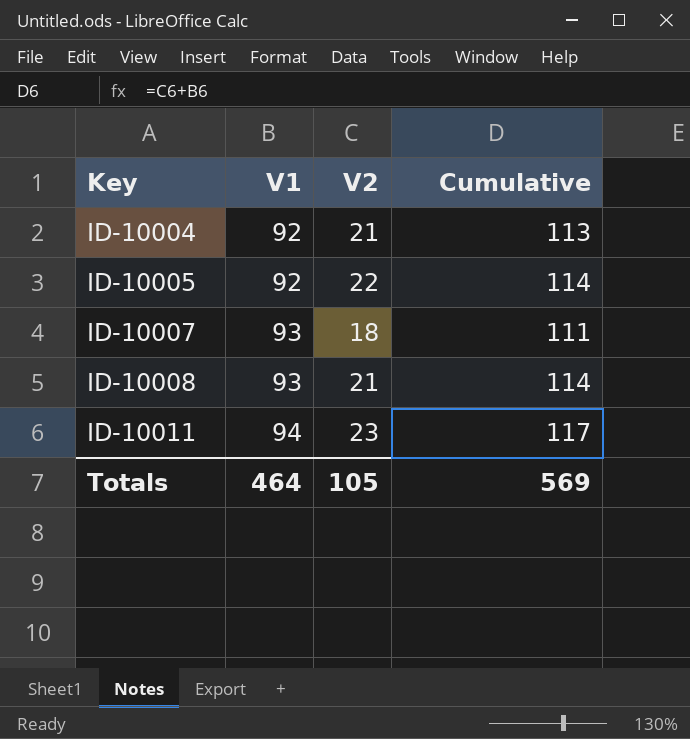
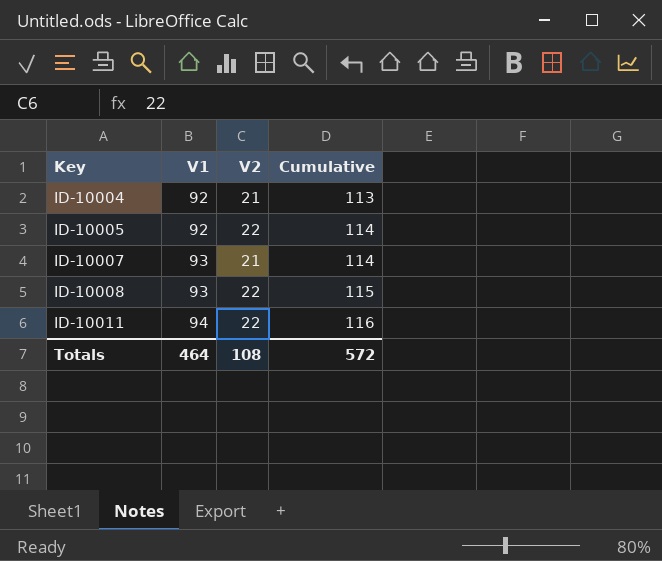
ID-10007 | V2: 18 -> 21
ID-10007 | Cumulative: 111 -> 114
ID-10008 | V2: 21 -> 22
ID-10008 | Cumulative: 114 -> 115
ID-10011 | V2: 23 -> 22
ID-10011 | Cumulative: 117 -> 116
Totals | V2: 105 -> 108
Totals | Cumulative: 569 -> 572

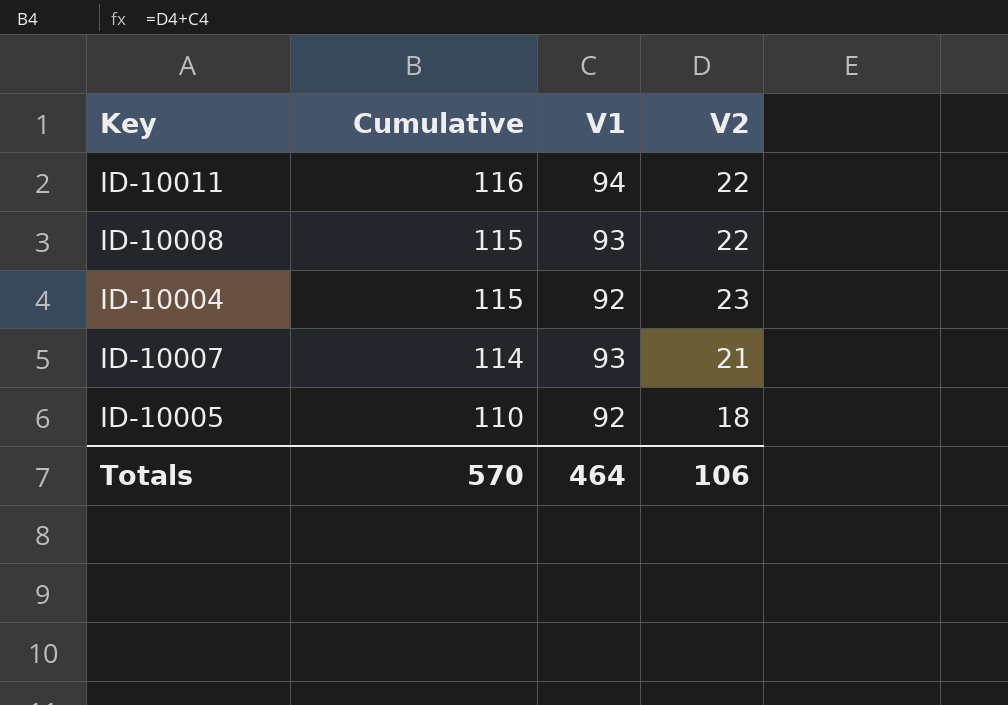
row order: Key ascending -> Cumulative descending
column Cumulative | position: 4 -> 2
ID-10004 | Cumulative: 113 -> 115
ID-10004 | V2: 21 -> 23
ID-10005 | Cumulative: 114 -> 110
ID-10005 | V2: 22 -> 18
Totals | Cumulative: 572 -> 570
Totals | V2: 108 -> 106

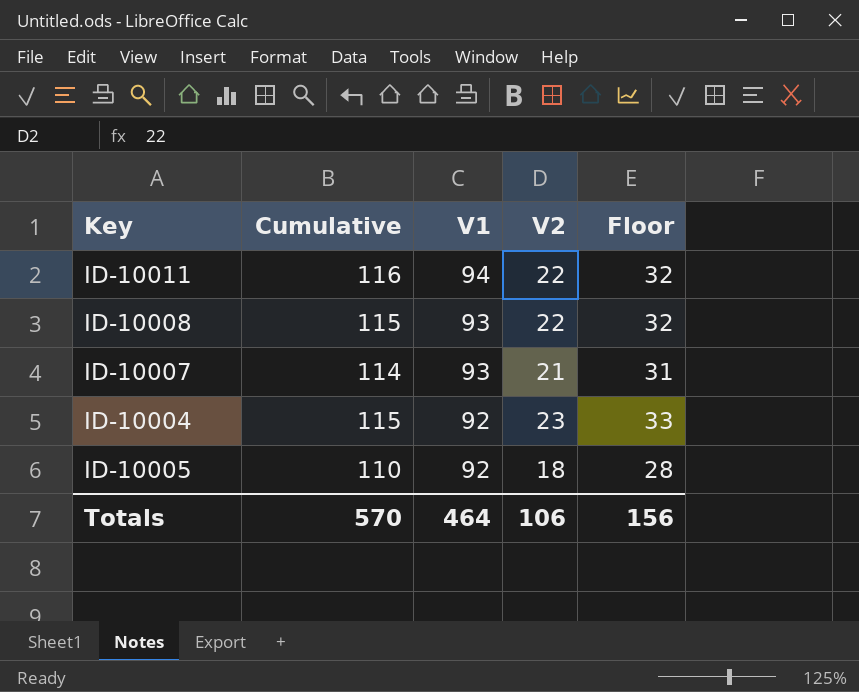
row order: Cumulative descending -> V1 descending
column Floor | formula: none -> [V2] + 10

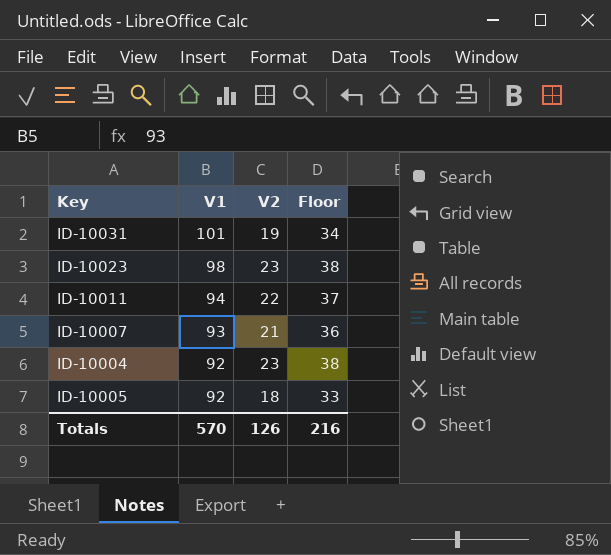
column Cumulative | formula: [V1] + [V2] -> none
column Floor | formula: [V2] + 10 -> [V2] + 15
row ID-10008: 115 | 93 | 22 | 32 -> none
row ID-10031: none -> 101 | 19 | 34
row ID-10023: none -> 98 | 23 | 38
Totals | V1: 464 -> 570
Totals | V2: 106 -> 126
Totals | Floor: 156 -> 216

